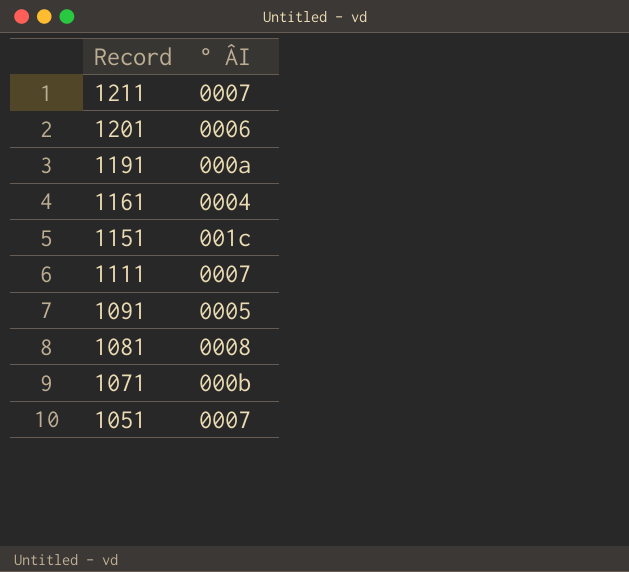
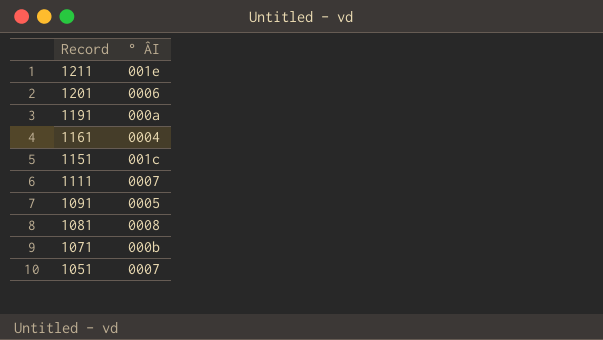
1211 | ° ÂI: 0007 -> 001e

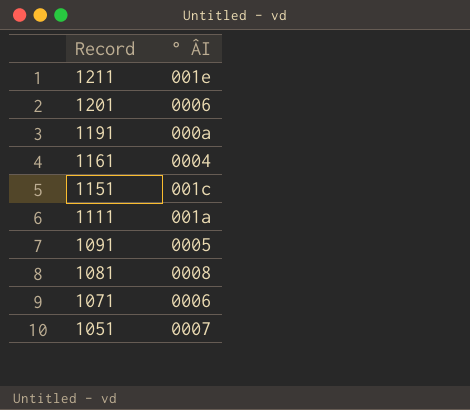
1111 | ° ÂI: 0007 -> 001a
1071 | ° ÂI: 000b -> 0006

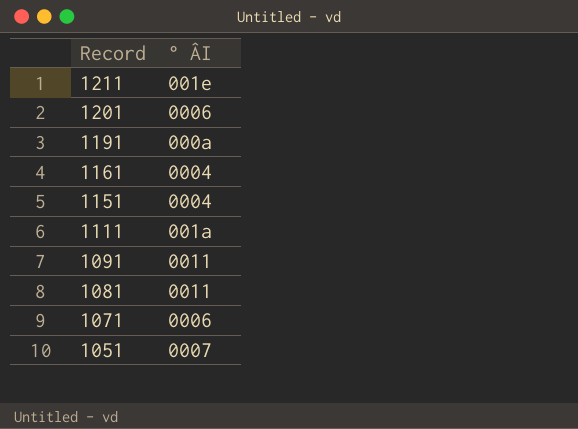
1151 | ° ÂI: 001c -> 0004
1091 | ° ÂI: 0005 -> 0011
1081 | ° ÂI: 0008 -> 0011

